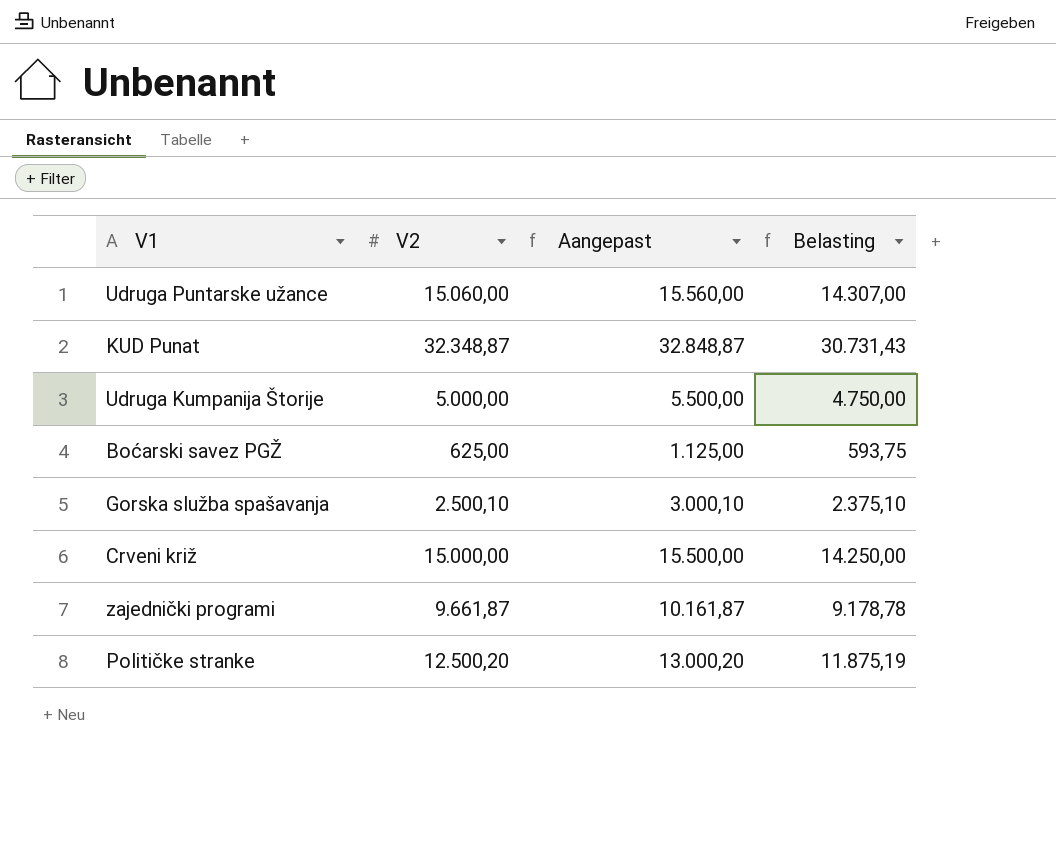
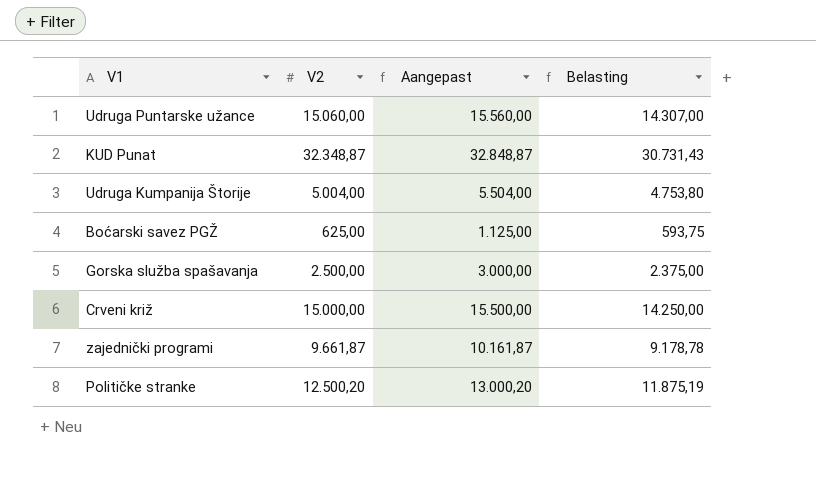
Udruga Kumpanija Štorije | V2: 5.000,00 -> 5.004,00
Udruga Kumpanija Štorije | Aangepast: 5.500,00 -> 5.504,00
Udruga Kumpanija Štorije | Belasting: 4.750,00 -> 4.753,80
Gorska služba spašavanja | V2: 2.500,10 -> 2.500,00
Gorska služba spašavanja | Aangepast: 3.000,10 -> 3.000,00
Gorska služba spašavanja | Belasting: 2.375,10 -> 2.375,00

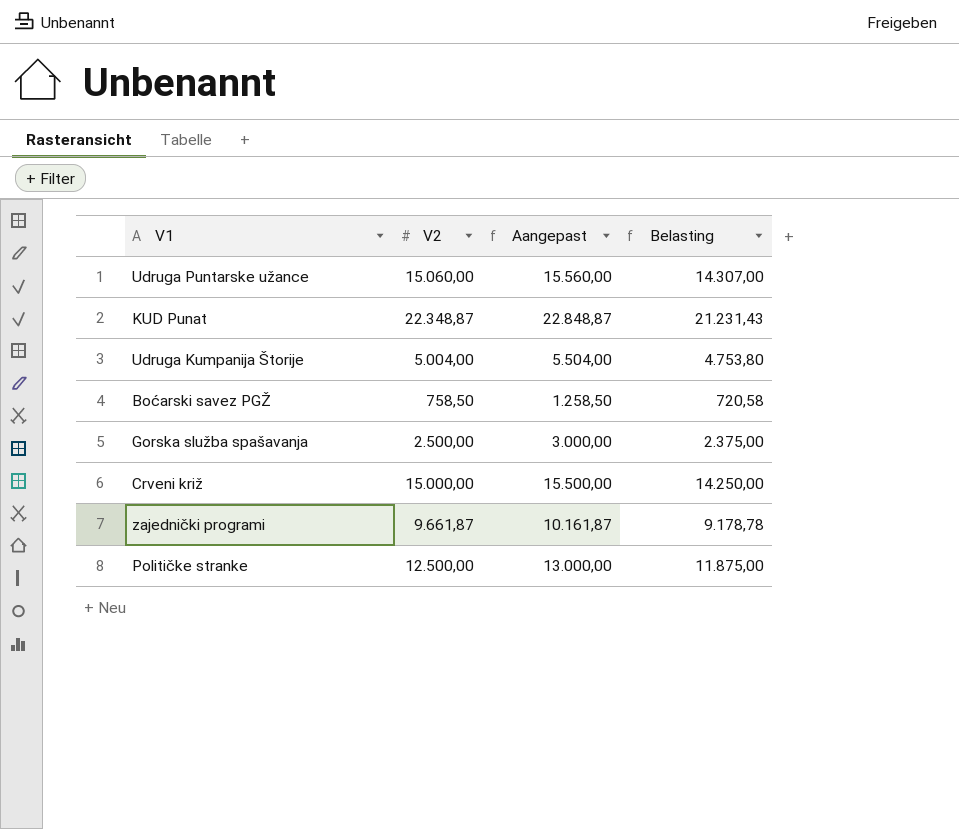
KUD Punat | V2: 32.348,87 -> 22.348,87
KUD Punat | Aangepast: 32.848,87 -> 22.848,87
KUD Punat | Belasting: 30.731,43 -> 21.231,43
Boćarski savez PGŽ | V2: 625,00 -> 758,50
Boćarski savez PGŽ | Aangepast: 1.125,00 -> 1.258,50
Boćarski savez PGŽ | Belasting: 593,75 -> 720,58
Političke stranke | V2: 12.500,20 -> 12.500,00
Političke stranke | Aangepast: 13.000,20 -> 13.000,00
Političke stranke | Belasting: 11.875,19 -> 11.875,00

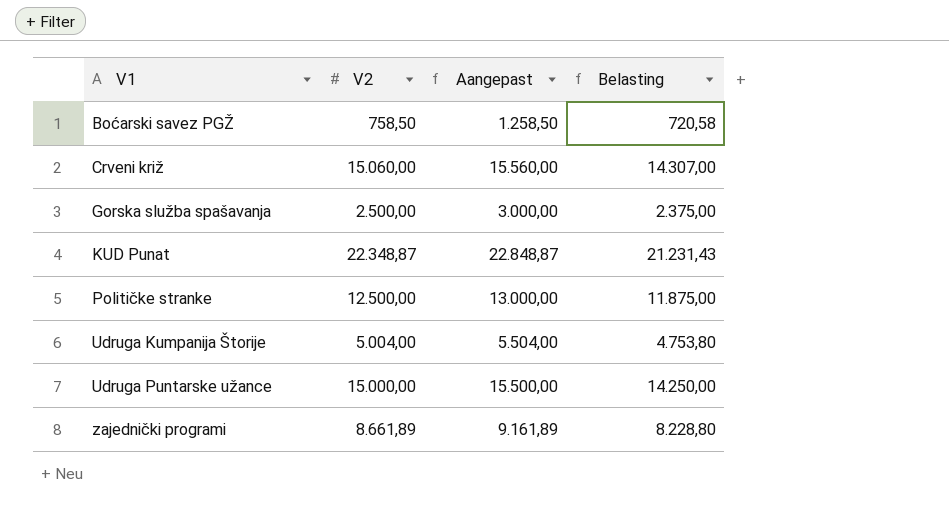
row order: none -> V1 ascending
Crveni križ | V2: 15.000,00 -> 15.060,00
Crveni križ | Aangepast: 15.500,00 -> 15.560,00
Crveni križ | Belasting: 14.250,00 -> 14.307,00
Udruga Puntarske užance | V2: 15.060,00 -> 15.000,00
Udruga Puntarske užance | Aangepast: 15.560,00 -> 15.500,00
Udruga Puntarske užance | Belasting: 14.307,00 -> 14.250,00
zajednički programi | V2: 9.661,87 -> 8.661,89
zajednički programi | Aangepast: 10.161,87 -> 9.161,89
zajednički programi | Belasting: 9.178,78 -> 8.228,80

